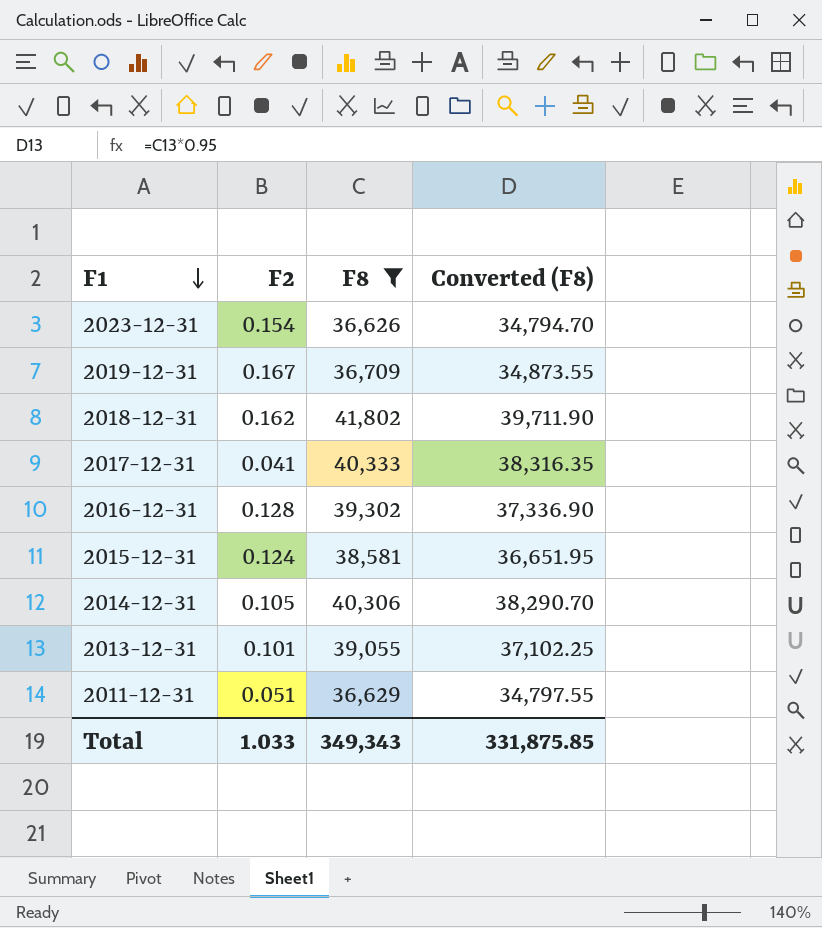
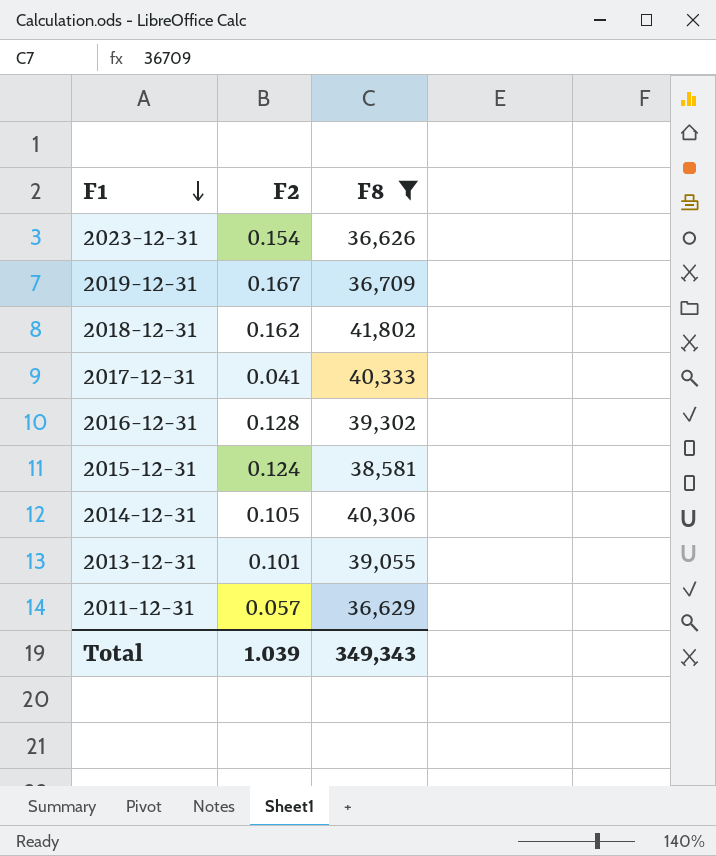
column Converted (F8) | formula: [F8] * 0.95 -> none
2011-12-31 | F2: 0.051 -> 0.057
Total | F2: 1.033 -> 1.039

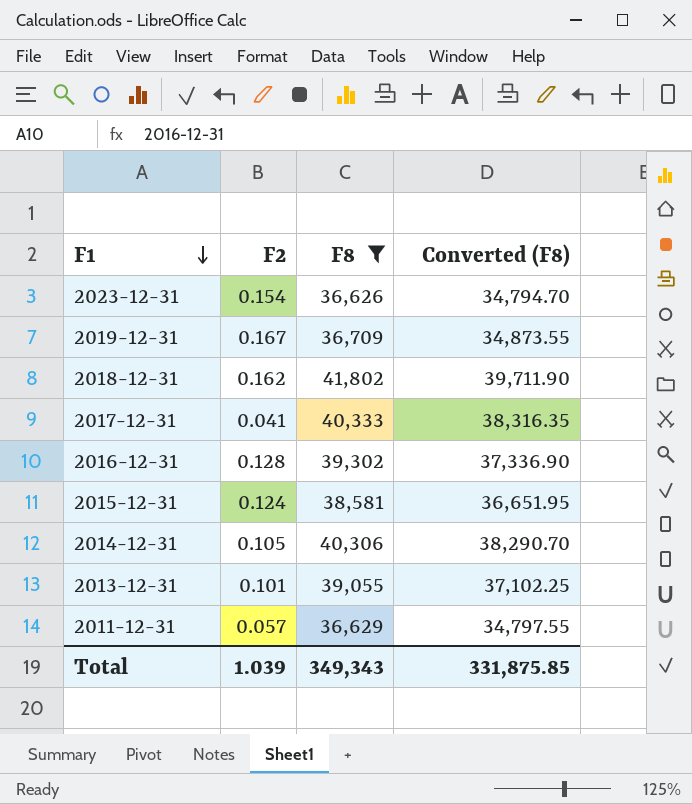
column Converted (F8) | formula: none -> [F8] * 0.95

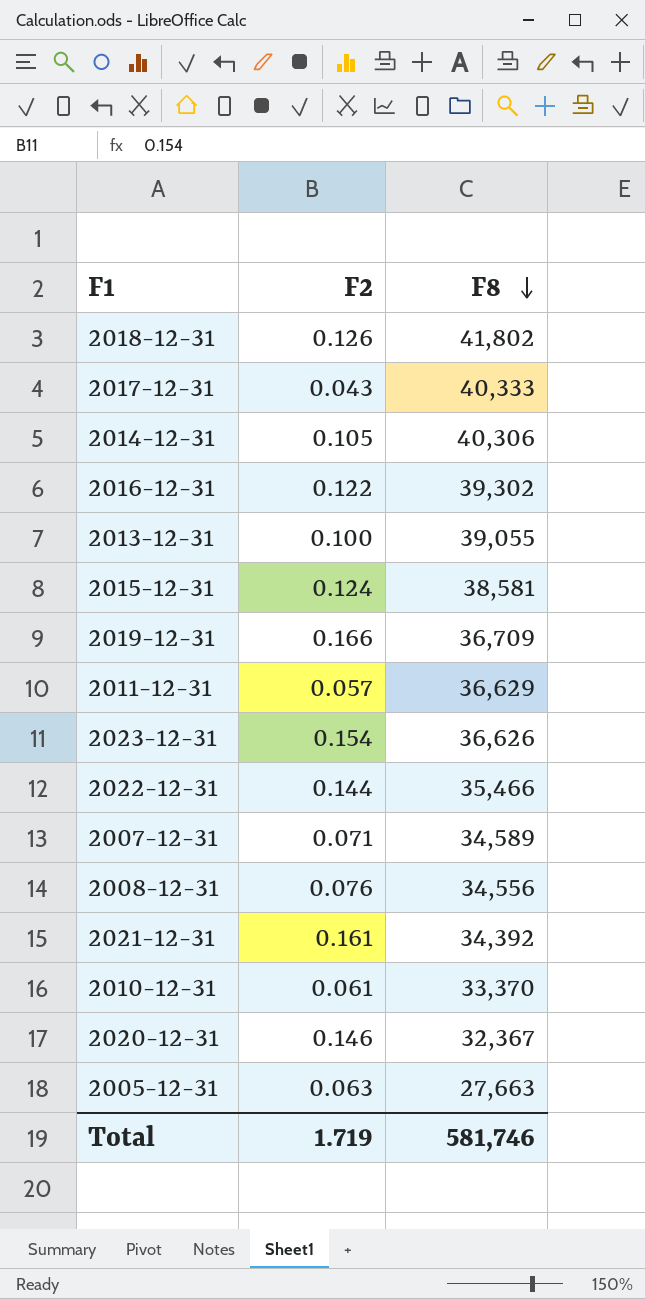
filter: F8 >= 36,626 -> none
row order: F1 descending -> F8 descending
column Converted (F8) | formula: [F8] * 0.95 -> none
2018-12-31 | F2: 0.162 -> 0.126
2017-12-31 | F2: 0.041 -> 0.043
2016-12-31 | F2: 0.128 -> 0.122
2013-12-31 | F2: 0.101 -> 0.100
2019-12-31 | F2: 0.167 -> 0.166
Total | F2: 1.039 -> 1.719
Total | F8: 349,343 -> 581,746

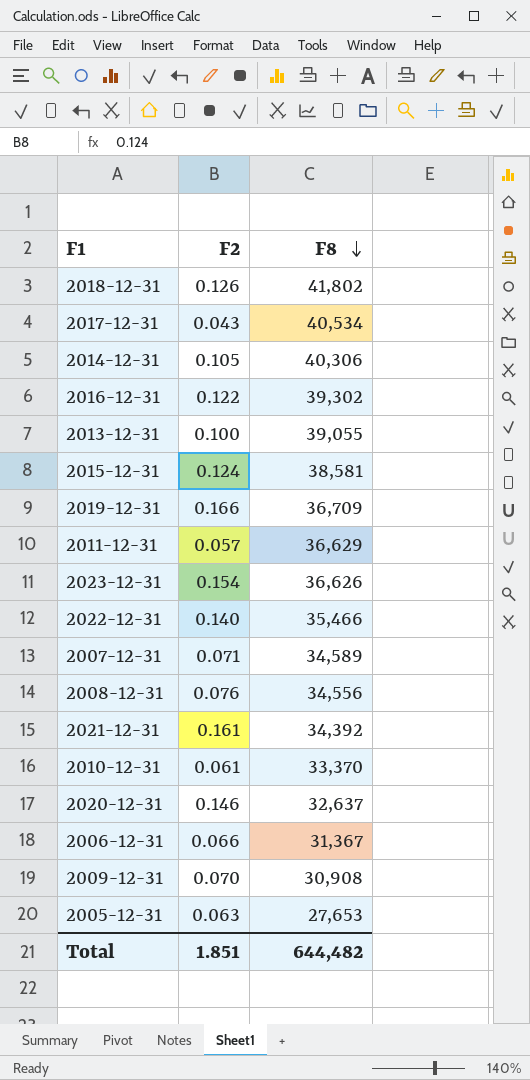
2017-12-31 | F8: 40,333 -> 40,534
2022-12-31 | F2: 0.144 -> 0.140
2020-12-31 | F8: 32,367 -> 32,637
row 2006-12-31: none -> 0.066 | 31,367
row 2009-12-31: none -> 0.070 | 30,908
2005-12-31 | F8: 27,663 -> 27,653
Total | F2: 1.719 -> 1.851
Total | F8: 581,746 -> 644,482

